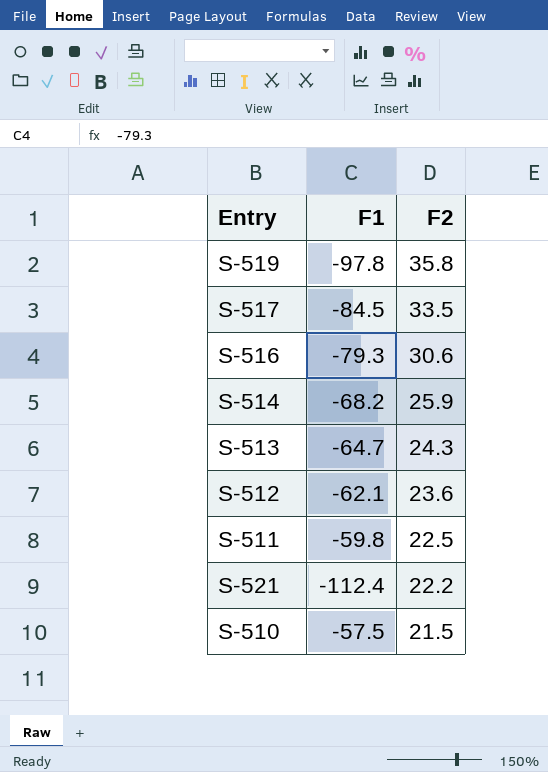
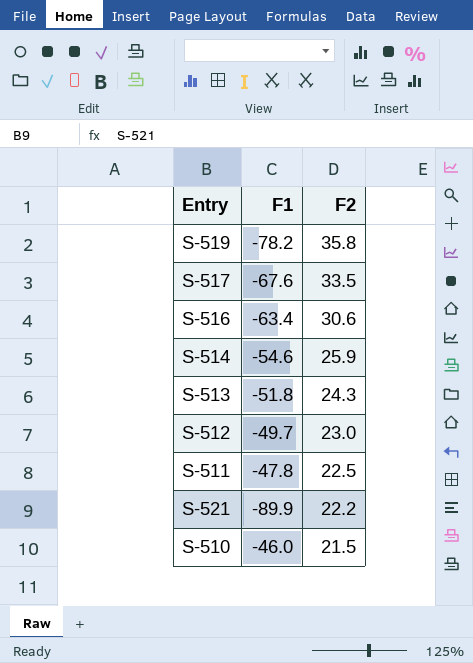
S-519 | F1: -97.8 -> -78.2
S-517 | F1: -84.5 -> -67.6
S-516 | F1: -79.3 -> -63.4
S-514 | F1: -68.2 -> -54.6
S-513 | F1: -64.7 -> -51.8
S-512 | F1: -62.1 -> -49.7
S-512 | F2: 23.6 -> 23.0
S-511 | F1: -59.8 -> -47.8
S-521 | F1: -112.4 -> -89.9
S-510 | F1: -57.5 -> -46.0

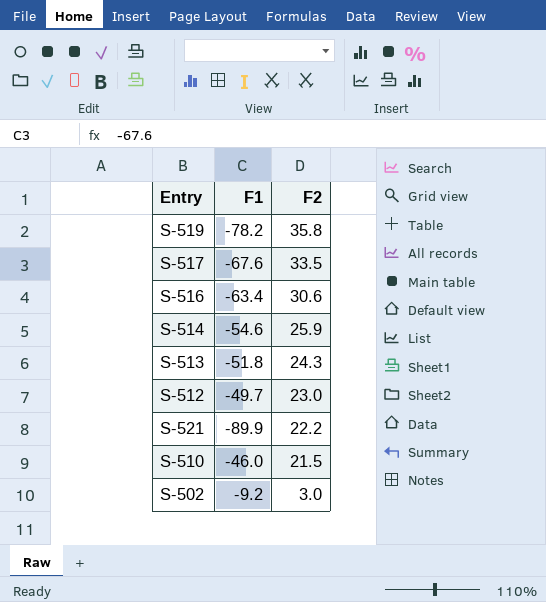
row S-511: -47.8 | 22.5 -> none
row S-502: none -> -9.2 | 3.0

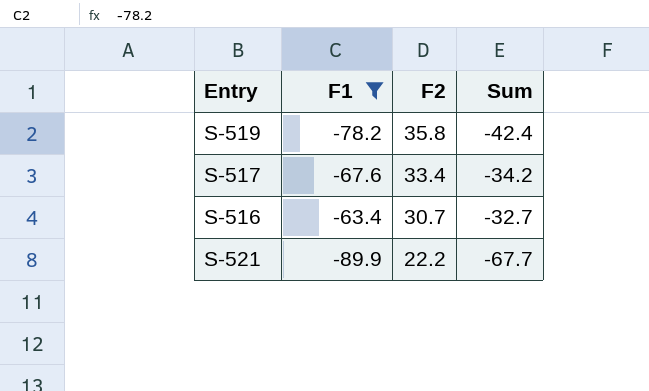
filter: none -> F1 <= -63.4
column Sum | formula: none -> [F1] + [F2]
S-517 | F2: 33.5 -> 33.4
S-516 | F2: 30.6 -> 30.7

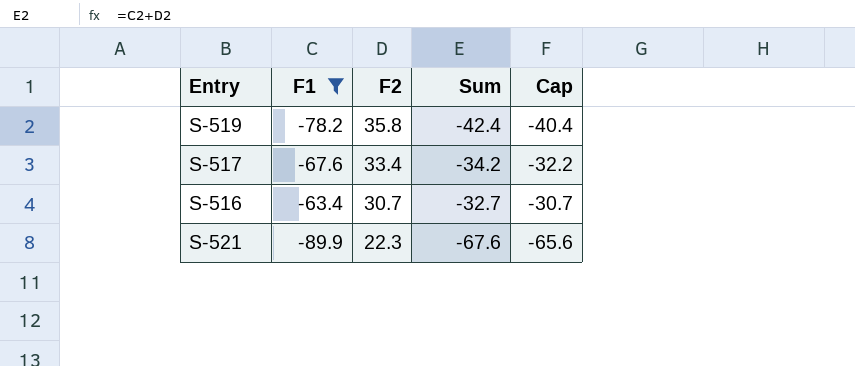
column Cap | formula: none -> [Sum] + 2
S-521 | F2: 22.2 -> 22.3
S-521 | Sum: -67.7 -> -67.6

